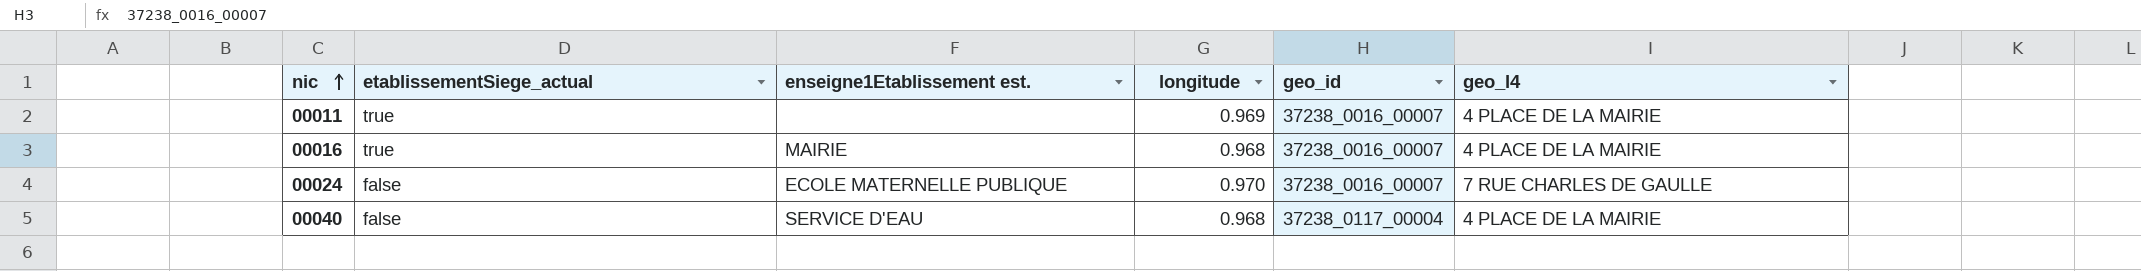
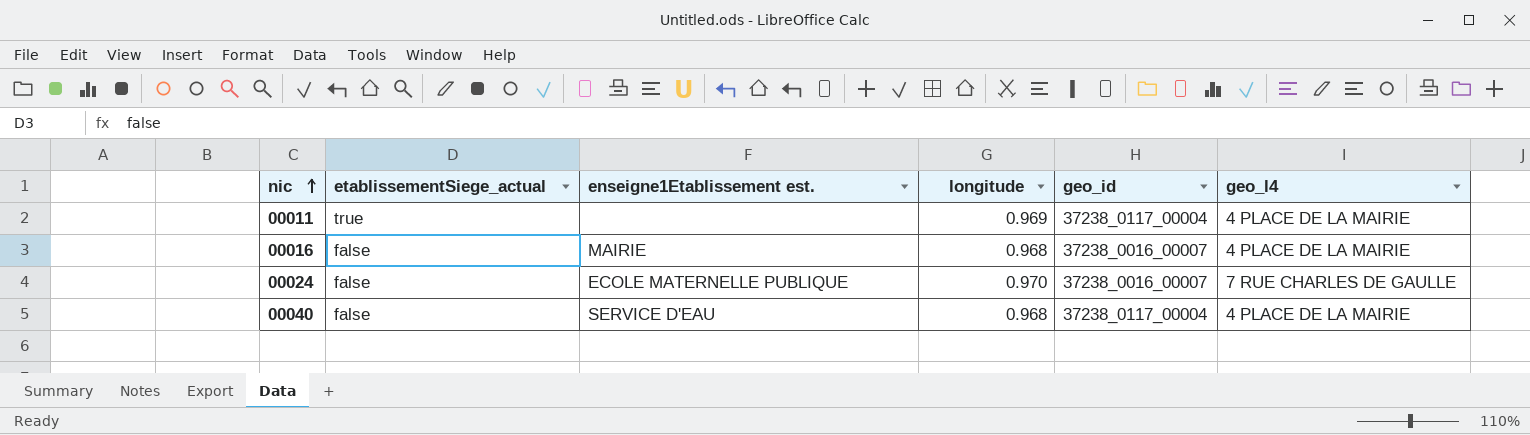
00011 | geo_id: 37238_0016_00007 -> 37238_0117_00004
00016 | etablissementSiege_actual: true -> false

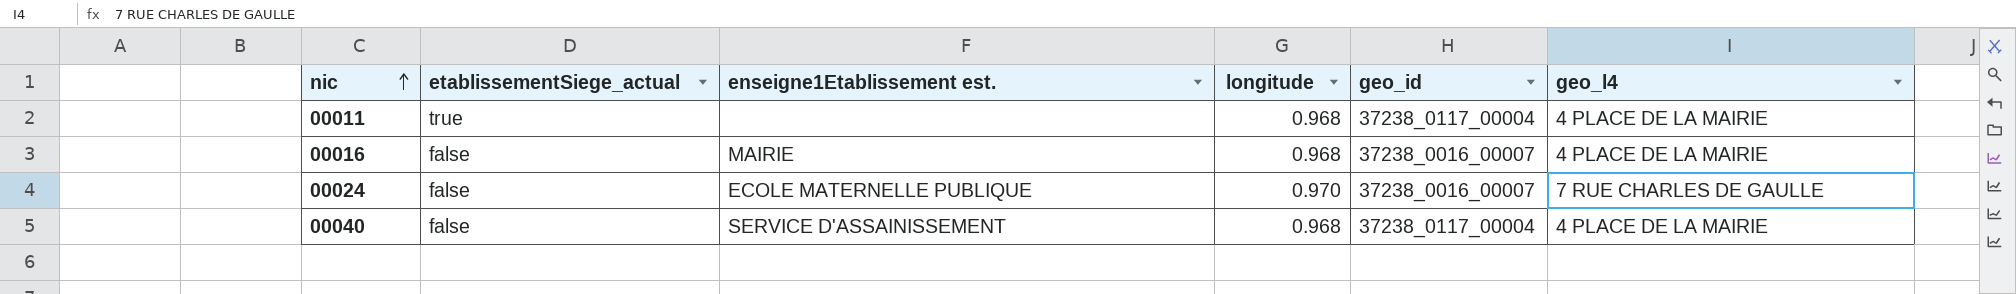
00011 | longitude: 0.969 -> 0.968
00040 | enseigne1Etablissement est.: SERVICE D'EAU -> SERVICE D'ASSAINISSEMENT

